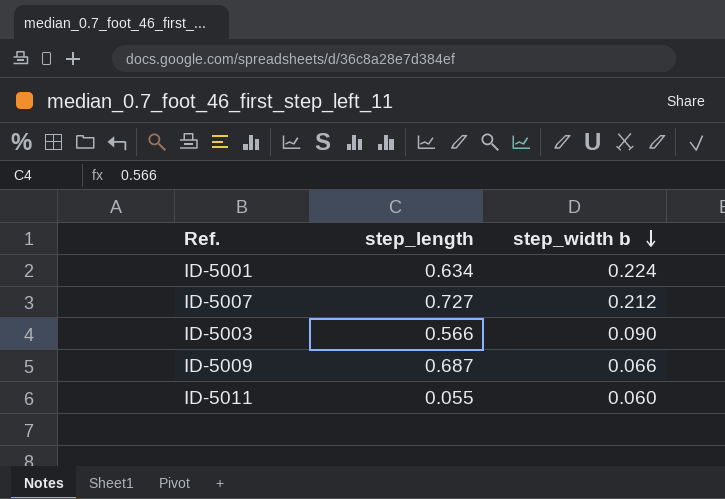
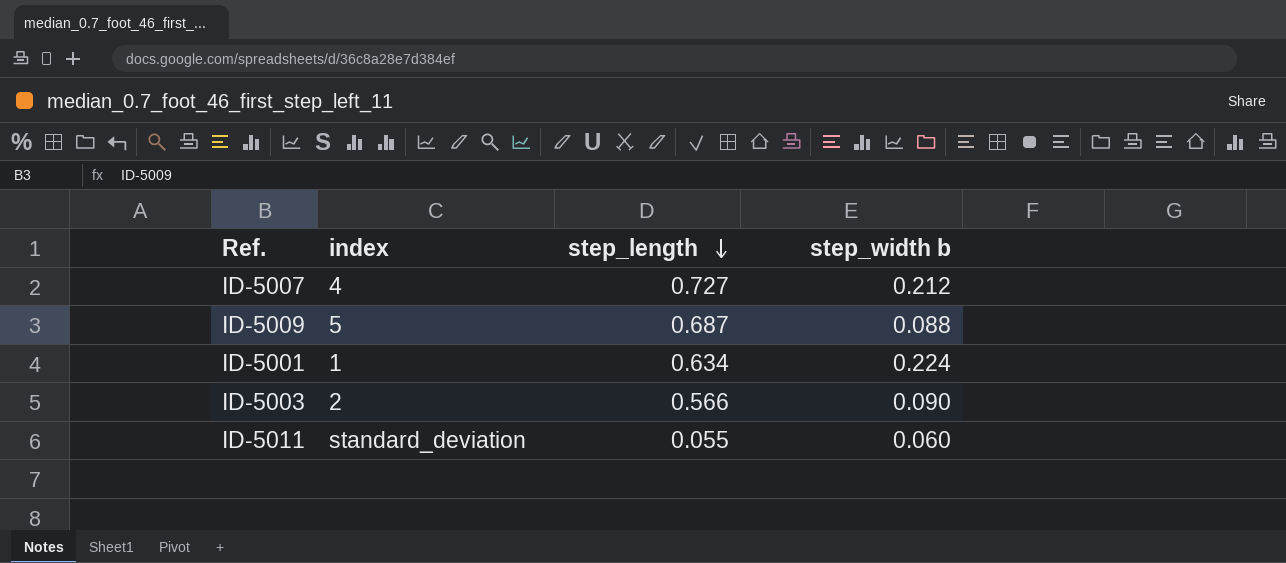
row order: step_width b descending -> step_length descending
column index | position: none -> 2
ID-5009 | step_width b: 0.066 -> 0.088

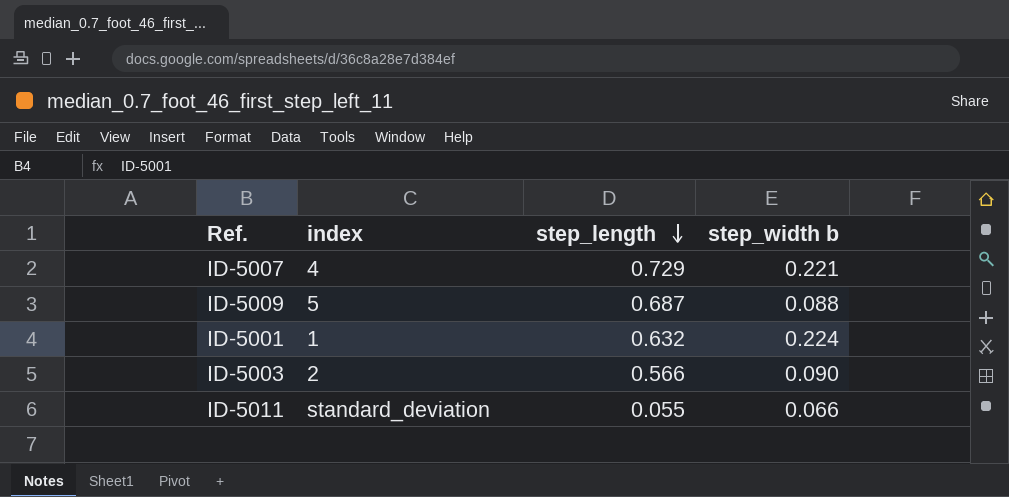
ID-5007 | step_length: 0.727 -> 0.729
ID-5007 | step_width b: 0.212 -> 0.221
ID-5001 | step_length: 0.634 -> 0.632
ID-5011 | step_width b: 0.060 -> 0.066

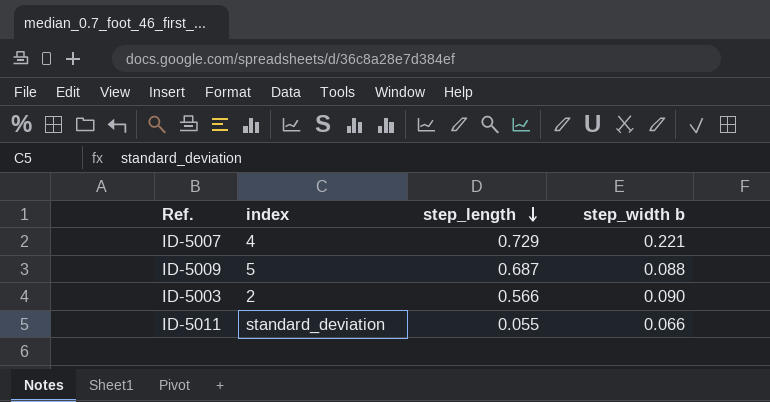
row ID-5001: 1 | 0.632 | 0.224 -> none

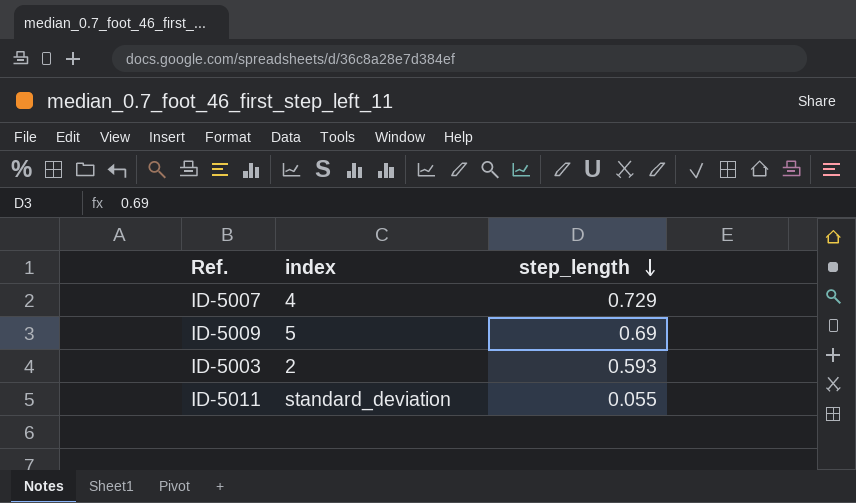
column step_width b | position: 4 -> none
ID-5009 | step_length: 0.687 -> 0.69
ID-5003 | step_length: 0.566 -> 0.593

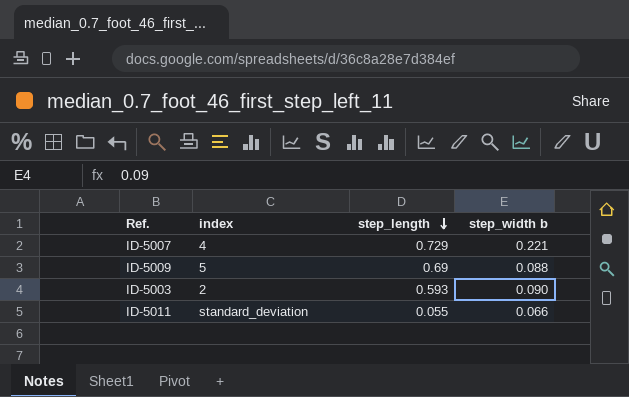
column step_width b | position: none -> 4

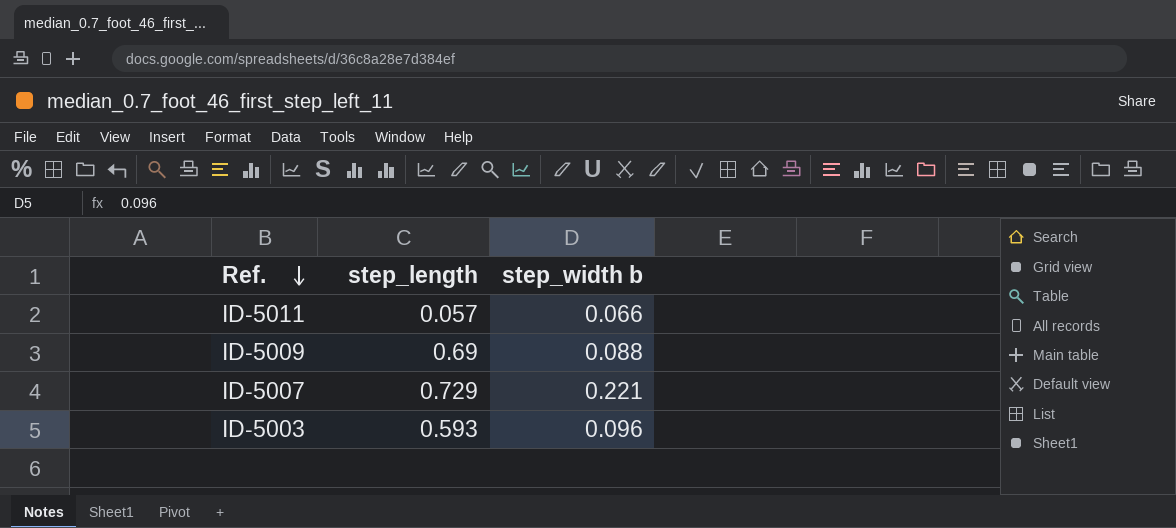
row order: step_length descending -> Ref. descending
column index | position: 2 -> none
ID-5011 | step_length: 0.055 -> 0.057
ID-5003 | step_width b: 0.090 -> 0.096

